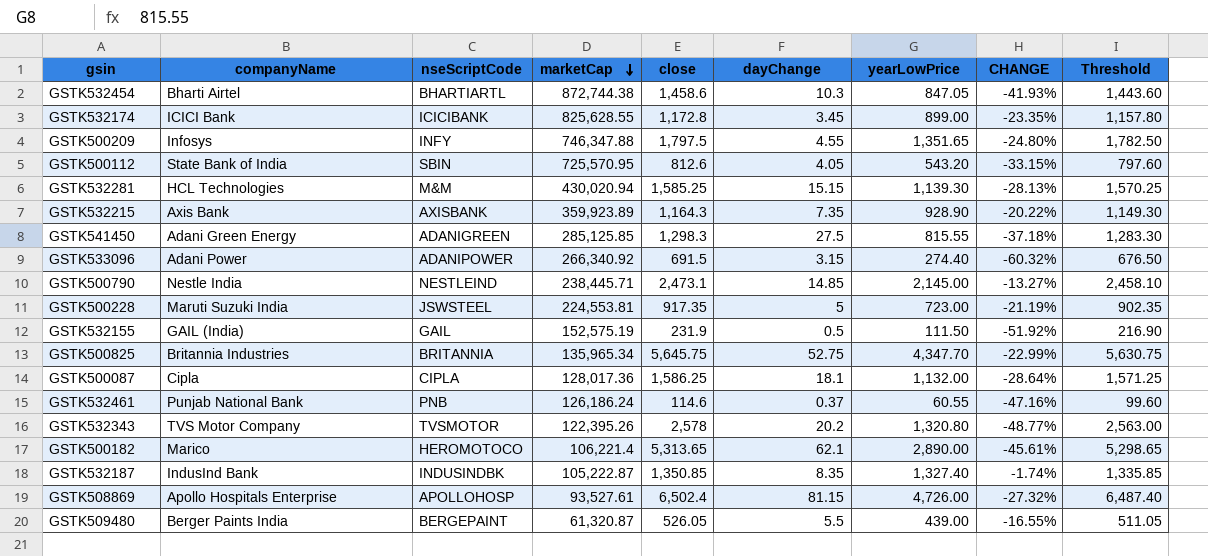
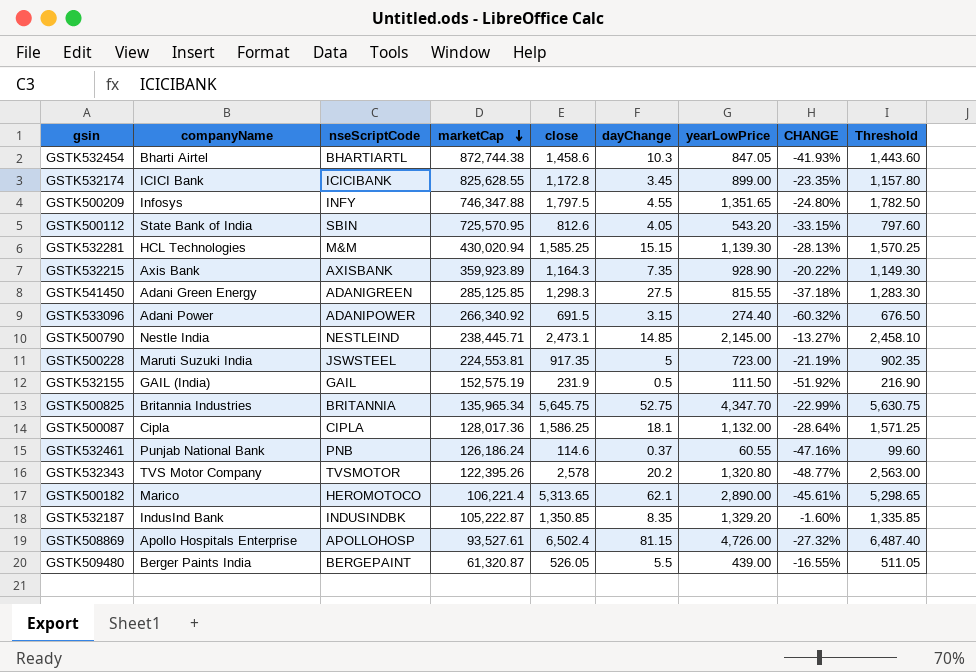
GSTK532187 | yearLowPrice: 1,327.40 -> 1,329.20
GSTK532187 | CHANGE: -1.74% -> -1.60%

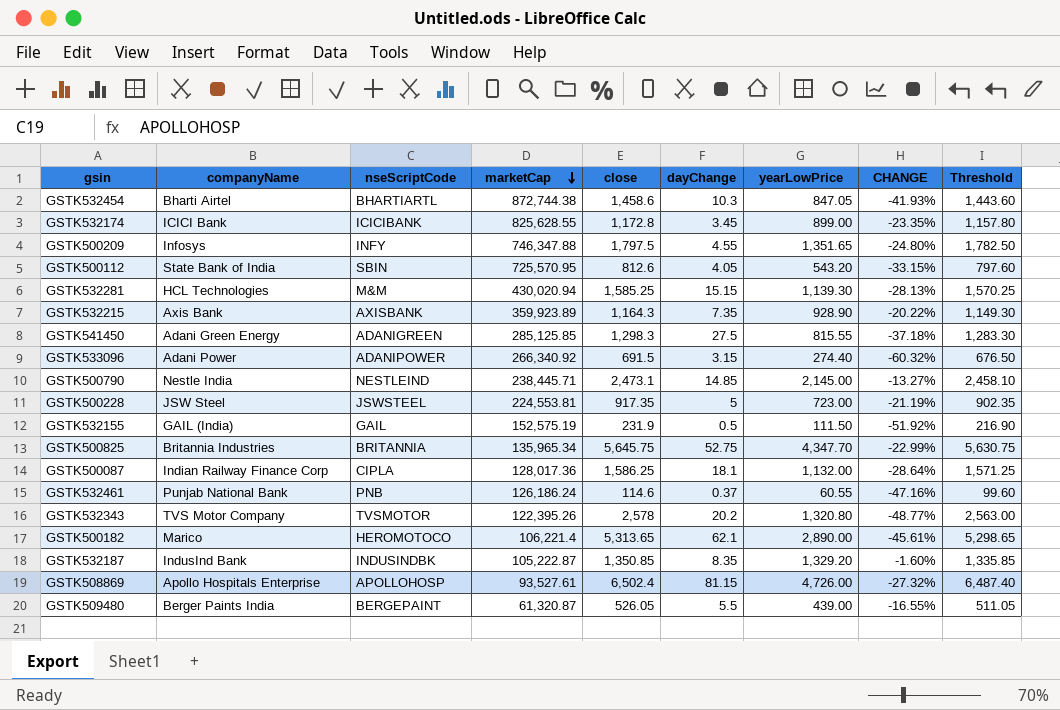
GSTK500228 | companyName: Maruti Suzuki India -> JSW Steel
GSTK500087 | companyName: Cipla -> Indian Railway Finance Corp

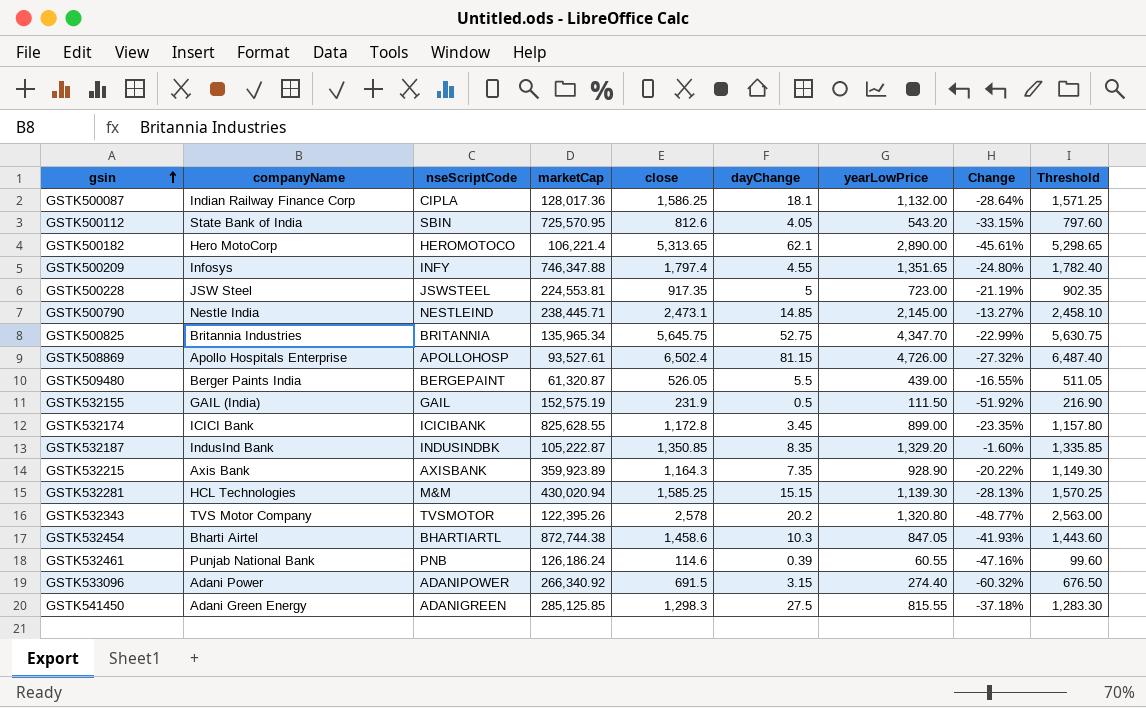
row order: marketCap descending -> gsin ascending
column name: CHANGE -> Change
GSTK500182 | companyName: Marico -> Hero MotoCorp
GSTK500209 | close: 1,797.5 -> 1,797.4
GSTK500209 | Threshold: 1,782.50 -> 1,782.40
GSTK532461 | dayChange: 0.37 -> 0.39

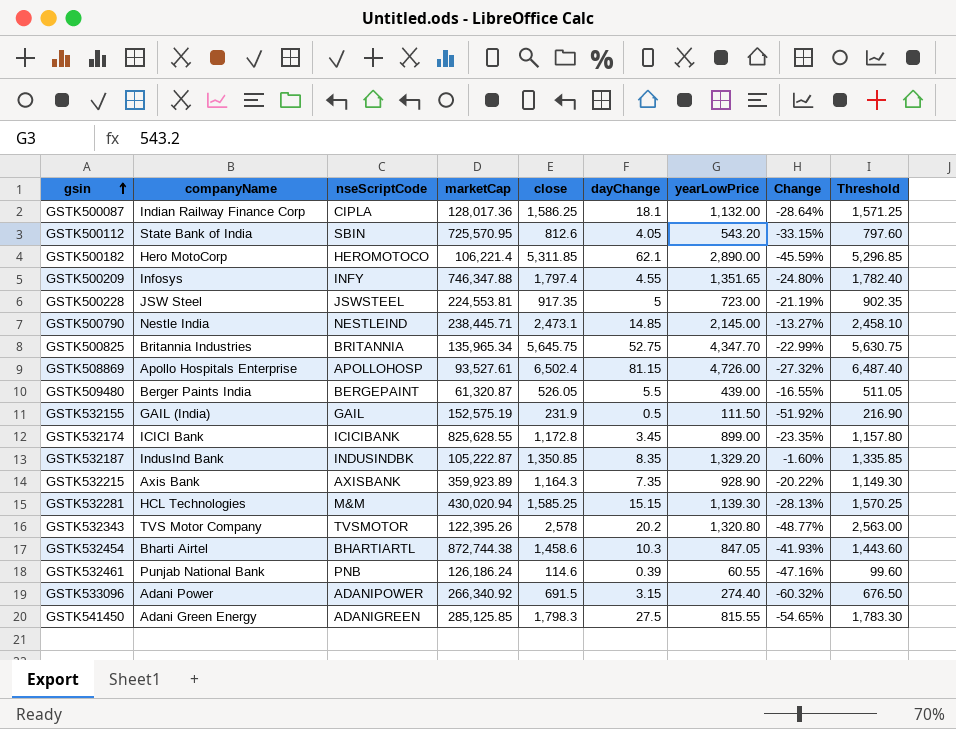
GSTK500182 | close: 5,313.65 -> 5,311.85
GSTK500182 | Change: -45.61% -> -45.59%
GSTK500182 | Threshold: 5,298.65 -> 5,296.85
GSTK541450 | close: 1,298.3 -> 1,798.3
GSTK541450 | Change: -37.18% -> -54.65%
GSTK541450 | Threshold: 1,283.30 -> 1,783.30

